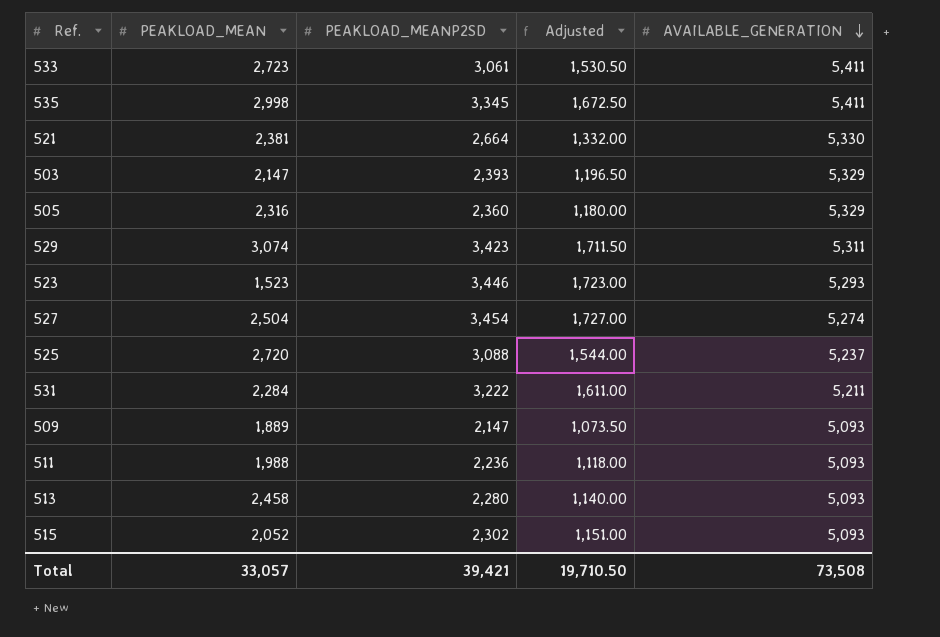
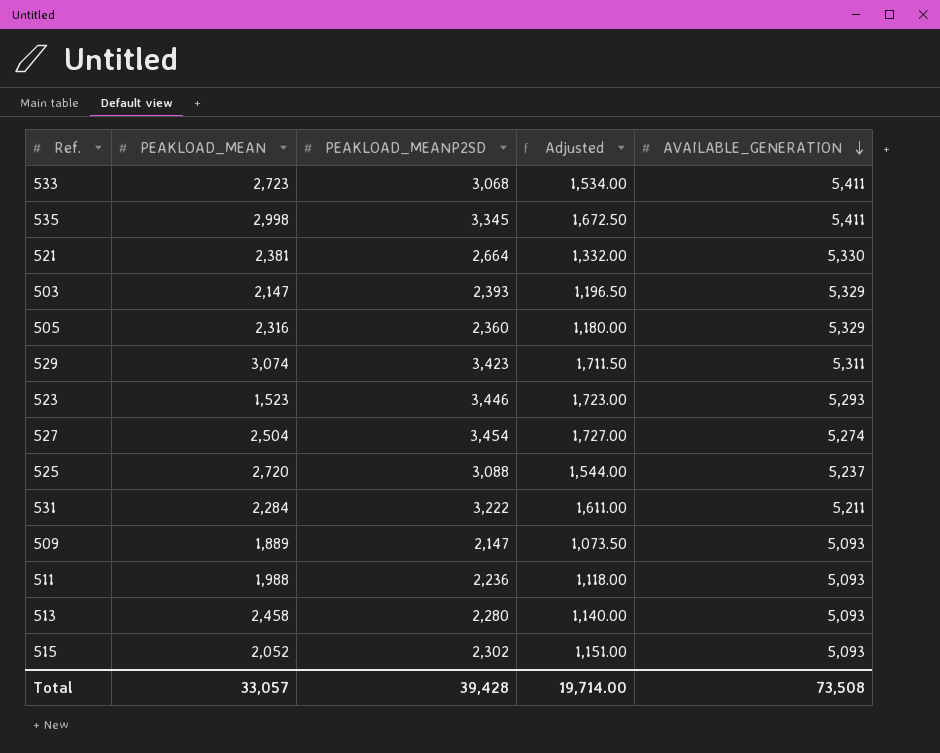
533 | PEAKLOAD_MEANP2SD: 3,061 -> 3,068
533 | Adjusted: 1,530.50 -> 1,534.00
Total | PEAKLOAD_MEANP2SD: 39,421 -> 39,428
Total | Adjusted: 19,710.50 -> 19,714.00

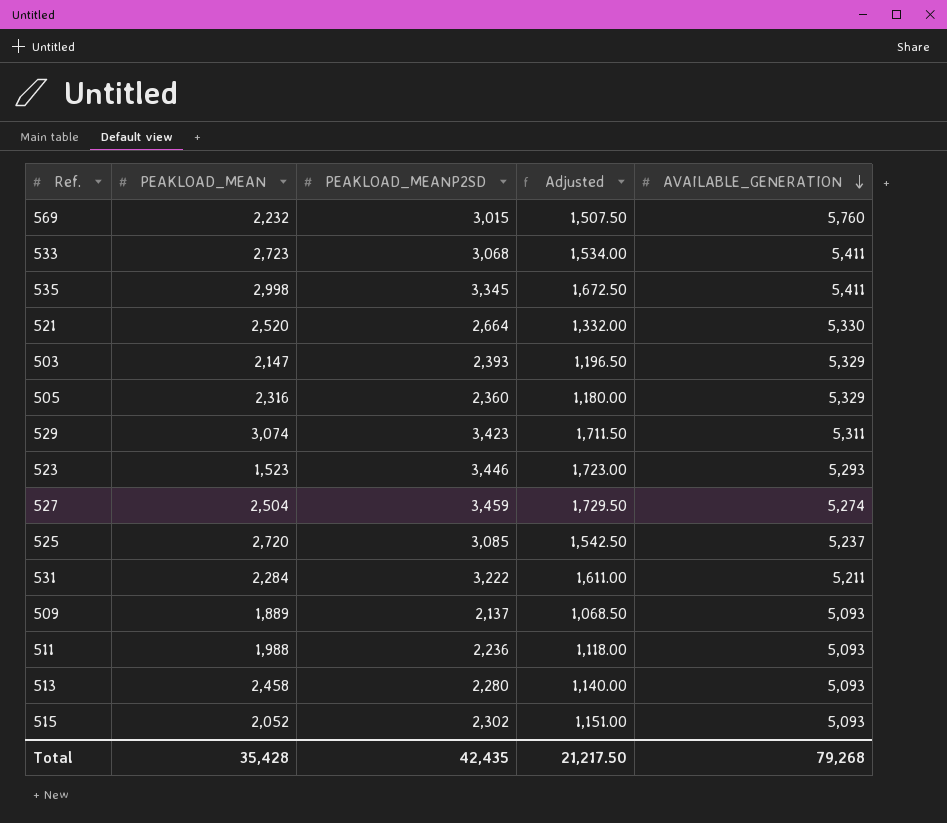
row 569: none -> 2,232 | 3,015 | 1,507.50 | 5,760
521 | PEAKLOAD_MEAN: 2,381 -> 2,520
527 | PEAKLOAD_MEANP2SD: 3,454 -> 3,459
527 | Adjusted: 1,727.00 -> 1,729.50
525 | PEAKLOAD_MEANP2SD: 3,088 -> 3,085
525 | Adjusted: 1,544.00 -> 1,542.50
509 | PEAKLOAD_MEANP2SD: 2,147 -> 2,137
509 | Adjusted: 1,073.50 -> 1,068.50
Total | PEAKLOAD_MEAN: 33,057 -> 35,428
Total | PEAKLOAD_MEANP2SD: 39,428 -> 42,435
Total | Adjusted: 19,714.00 -> 21,217.50
Total | AVAILABLE_GENERATION: 73,508 -> 79,268

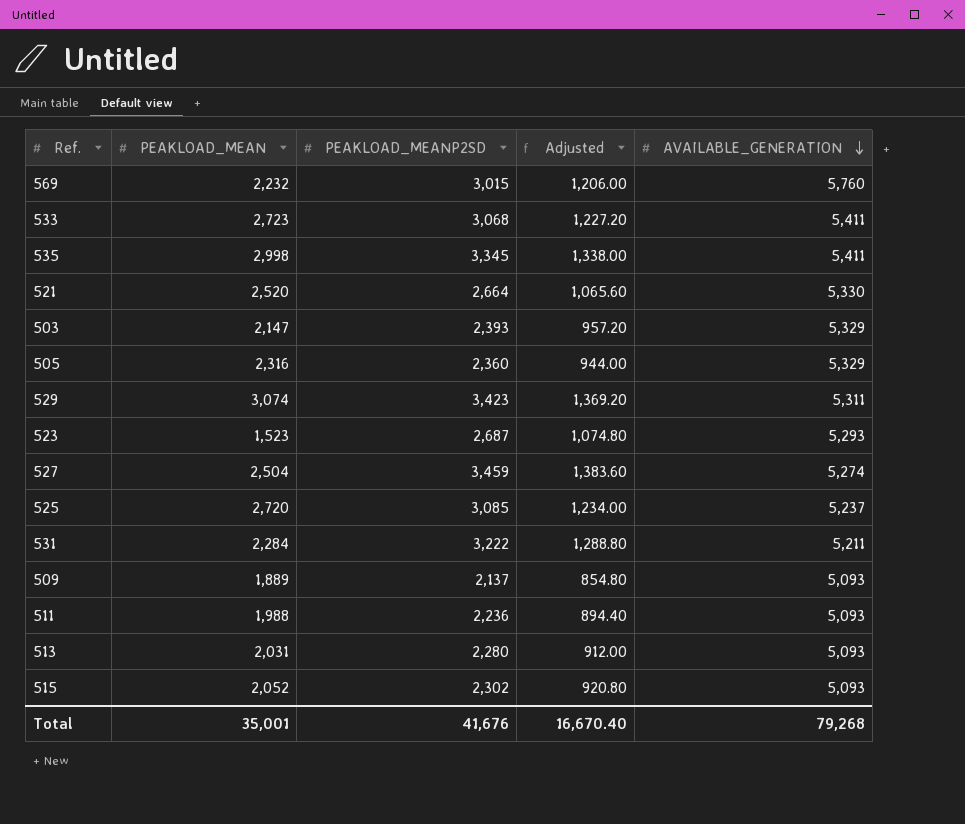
column Adjusted | formula: [PEAKLOAD_MEANP2SD] * 0.5 -> [PEAKLOAD_MEANP2SD] * 0.4
523 | PEAKLOAD_MEANP2SD: 3,446 -> 2,687
513 | PEAKLOAD_MEAN: 2,458 -> 2,031
Total | PEAKLOAD_MEAN: 35,428 -> 35,001
Total | PEAKLOAD_MEANP2SD: 42,435 -> 41,676
Total | Adjusted: 21,217.50 -> 16,670.40

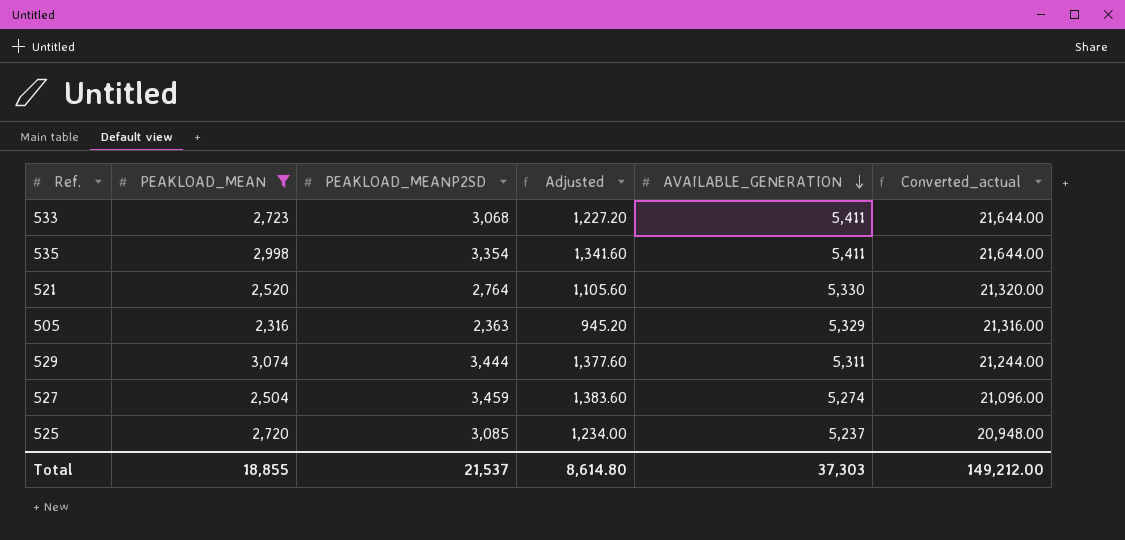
filter: none -> PEAKLOAD_MEAN >= 2,316
column Converted_actual | formula: none -> [AVAILABLE_GENERATION] * 4
535 | PEAKLOAD_MEANP2SD: 3,345 -> 3,354
535 | Adjusted: 1,338.00 -> 1,341.60
521 | PEAKLOAD_MEANP2SD: 2,664 -> 2,764
521 | Adjusted: 1,065.60 -> 1,105.60
505 | PEAKLOAD_MEANP2SD: 2,360 -> 2,363
505 | Adjusted: 944.00 -> 945.20
529 | PEAKLOAD_MEANP2SD: 3,423 -> 3,444
529 | Adjusted: 1,369.20 -> 1,377.60
Total | PEAKLOAD_MEAN: 35,001 -> 18,855
Total | PEAKLOAD_MEANP2SD: 41,676 -> 21,537
Total | Adjusted: 16,670.40 -> 8,614.80
Total | AVAILABLE_GENERATION: 79,268 -> 37,303

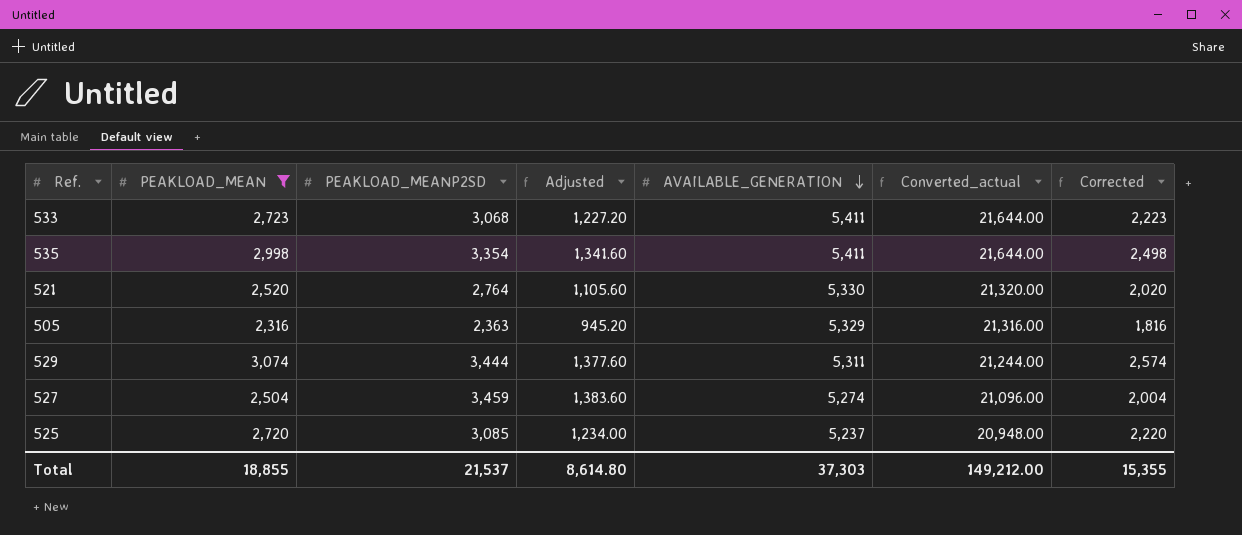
column Corrected | formula: none -> [PEAKLOAD_MEAN] - 500

